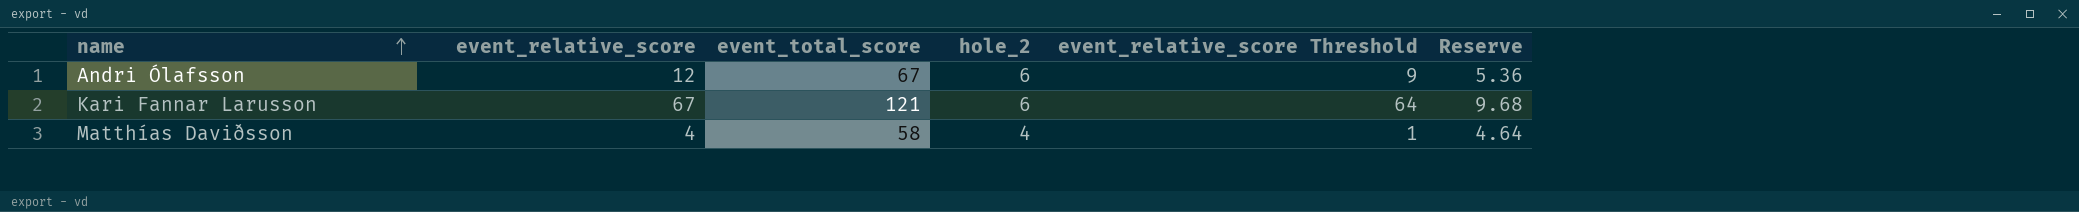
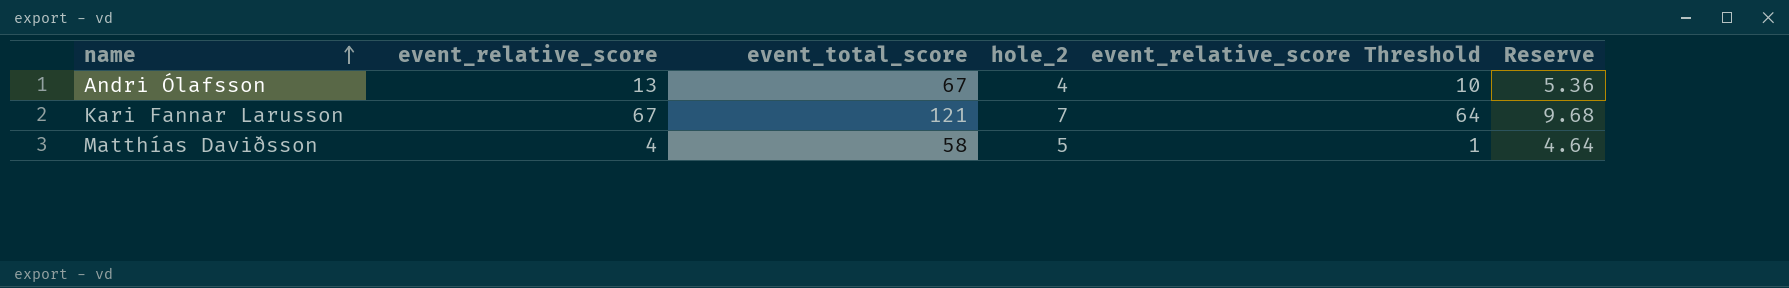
Andri Ólafsson | event_relative_score: 12 -> 13
Andri Ólafsson | hole_2: 6 -> 4
Andri Ólafsson | event_relative_score Threshold: 9 -> 10
Kari Fannar Larusson | hole_2: 6 -> 7
Matthías Daviðsson | hole_2: 4 -> 5

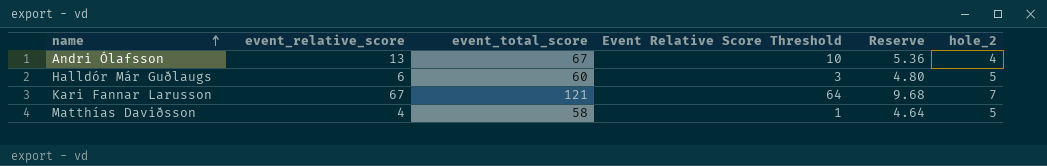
column name: event_relative_score Threshold -> Event Relative Score Threshold
column hole_2 | position: 4 -> 6
row Halldór Már Guðlaugs: none -> 6 | 60 | 3 | 4.80 | 5

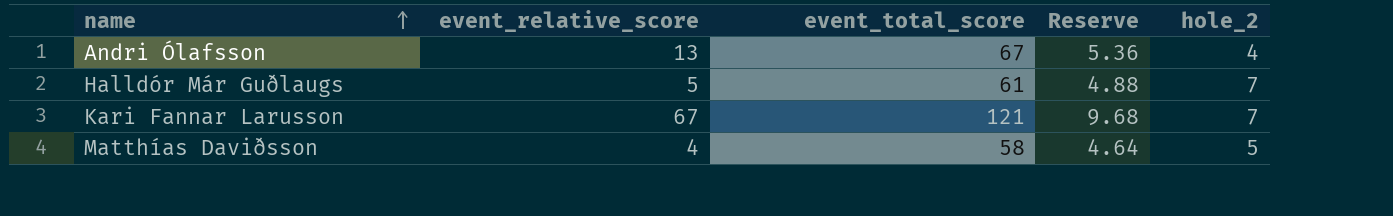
column Event Relative Score Threshold | formula: [event_relative_score] - 3 -> none
Halldór Már Guðlaugs | event_relative_score: 6 -> 5
Halldór Már Guðlaugs | event_total_score: 60 -> 61
Halldór Már Guðlaugs | Reserve: 4.80 -> 4.88
Halldór Már Guðlaugs | hole_2: 5 -> 7

